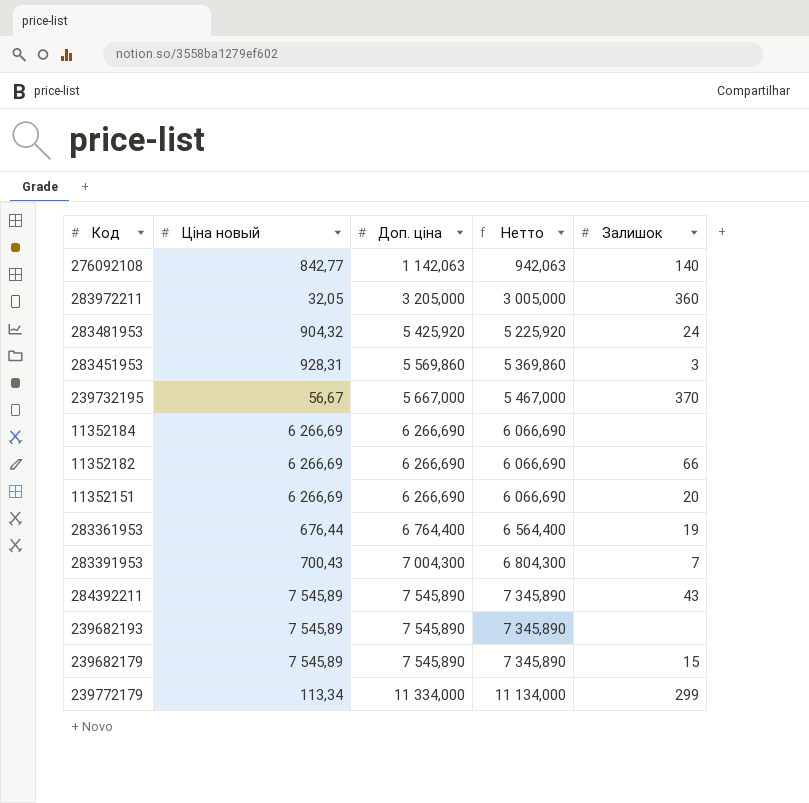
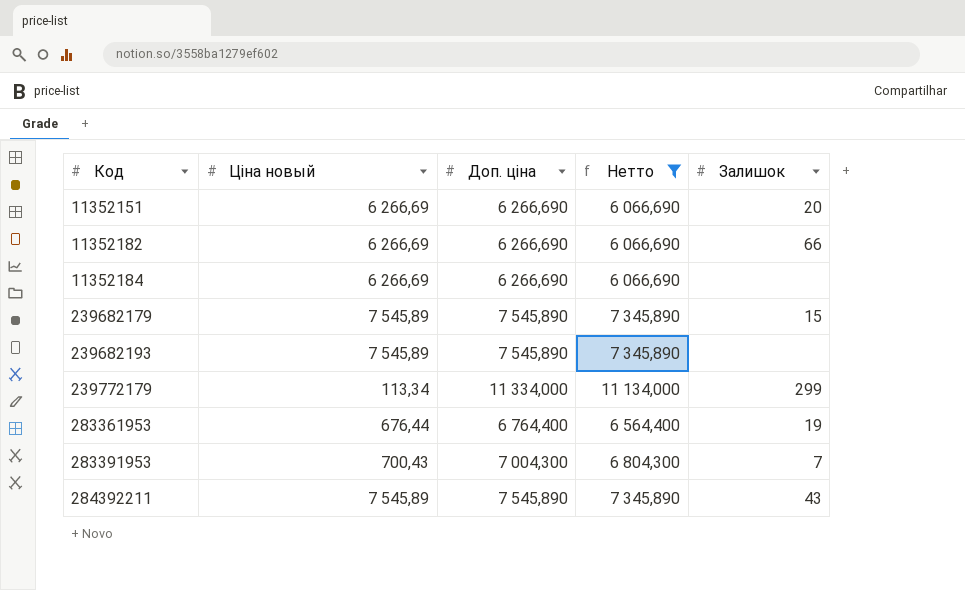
filter: none -> Нетто >= 6 066,690
row order: Доп. ціна ascending -> Код ascending

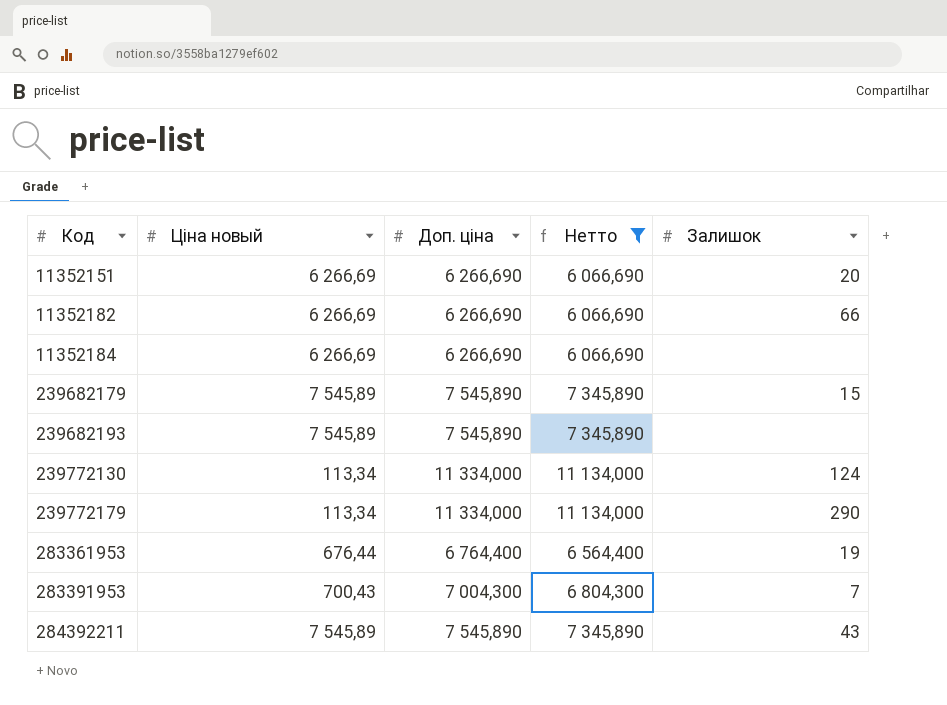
row 239772130: none -> 113,34 | 11 334,000 | 11 134,000 | 124
239772179 | Залишок: 299 -> 290

